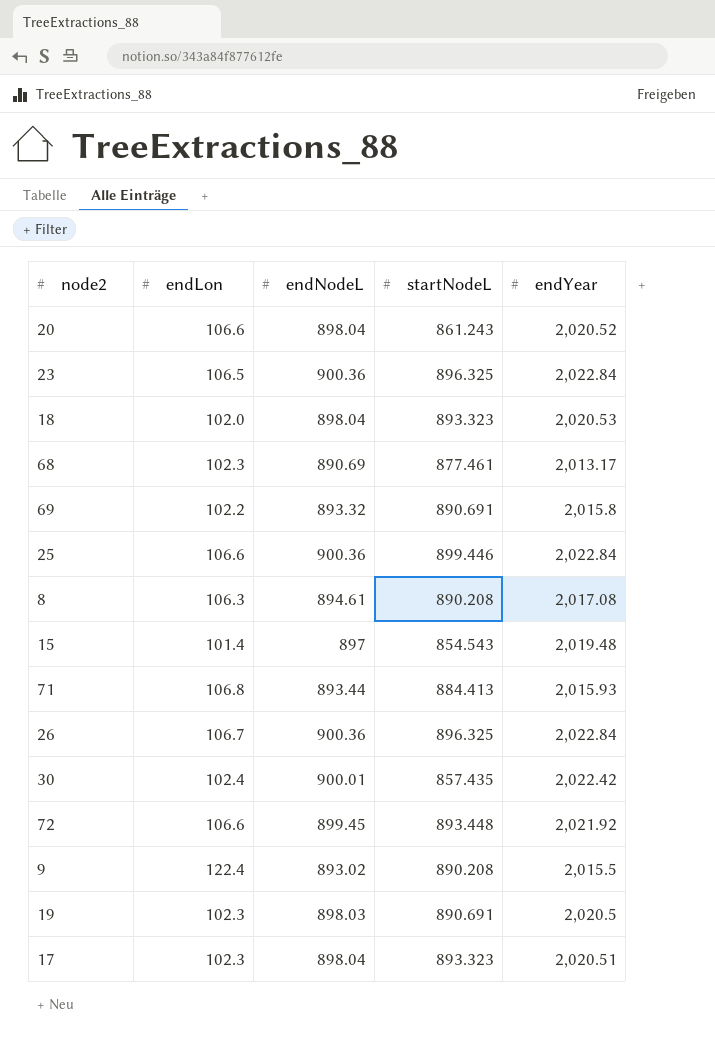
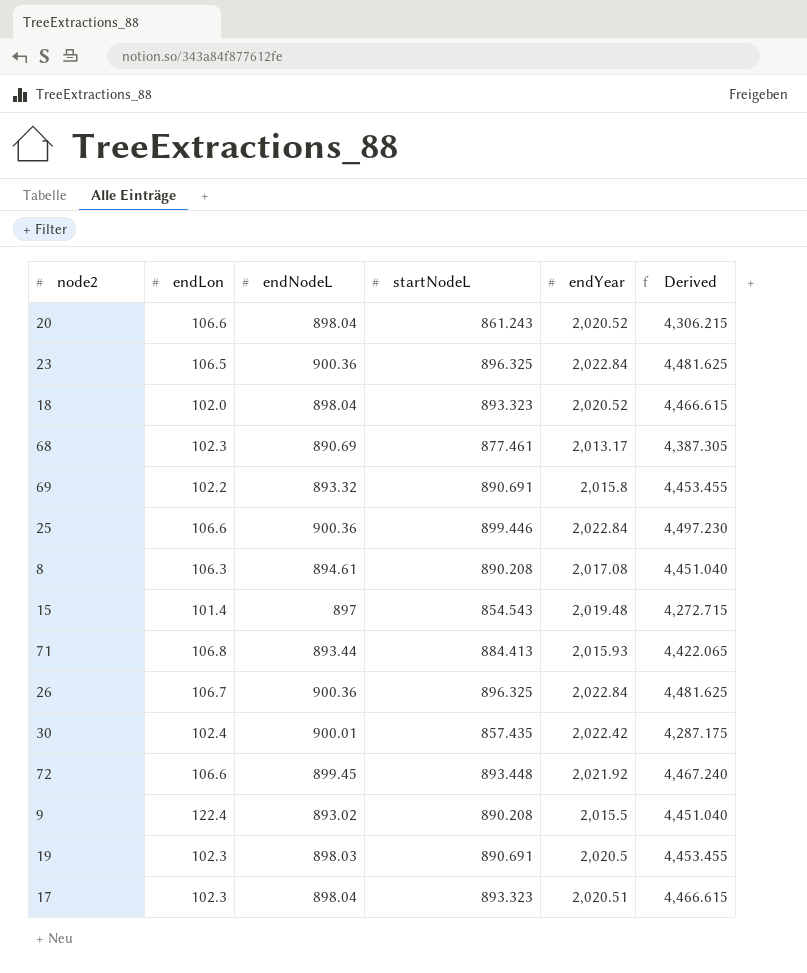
column Derived | formula: none -> [startNodeL] * 5
18 | endYear: 2,020.53 -> 2,020.52

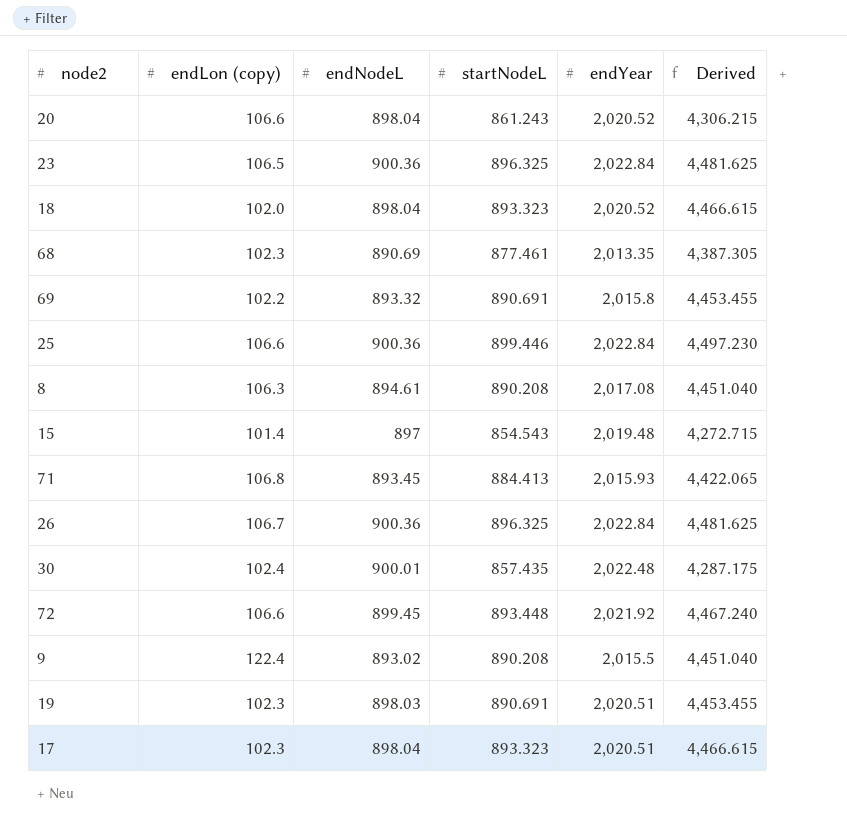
column name: endLon -> endLon (copy)
68 | endYear: 2,013.17 -> 2,013.35
71 | endNodeL: 893.44 -> 893.45
30 | endYear: 2,022.42 -> 2,022.48
19 | endYear: 2,020.5 -> 2,020.51

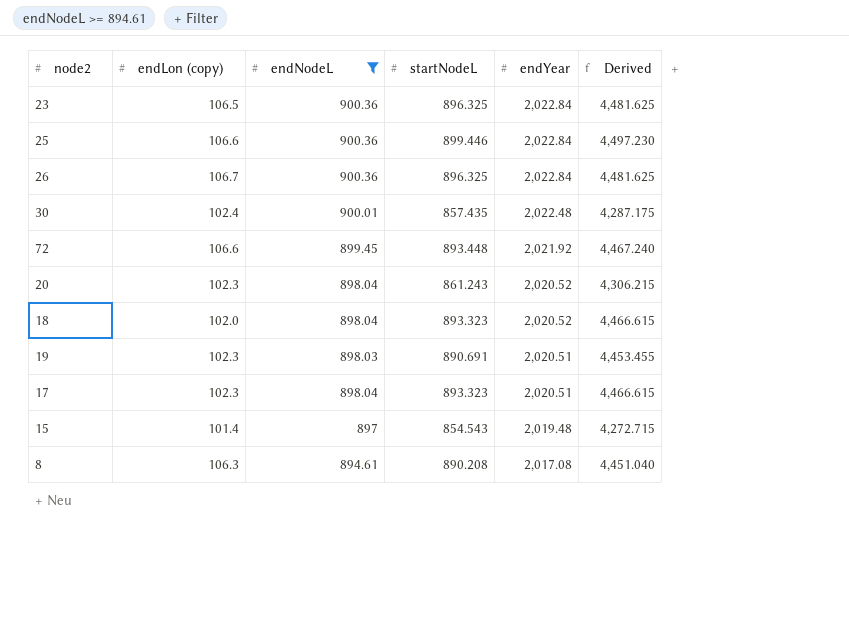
filter: none -> endNodeL >= 894.61
row order: none -> endYear descending
20 | endLon (copy): 106.6 -> 102.3

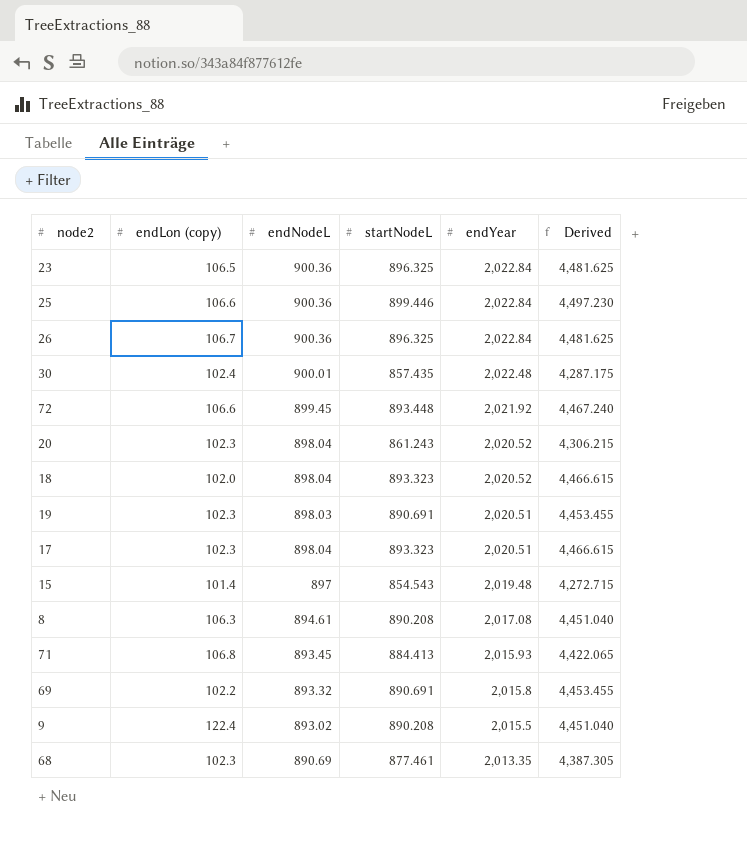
filter: endNodeL >= 894.61 -> none

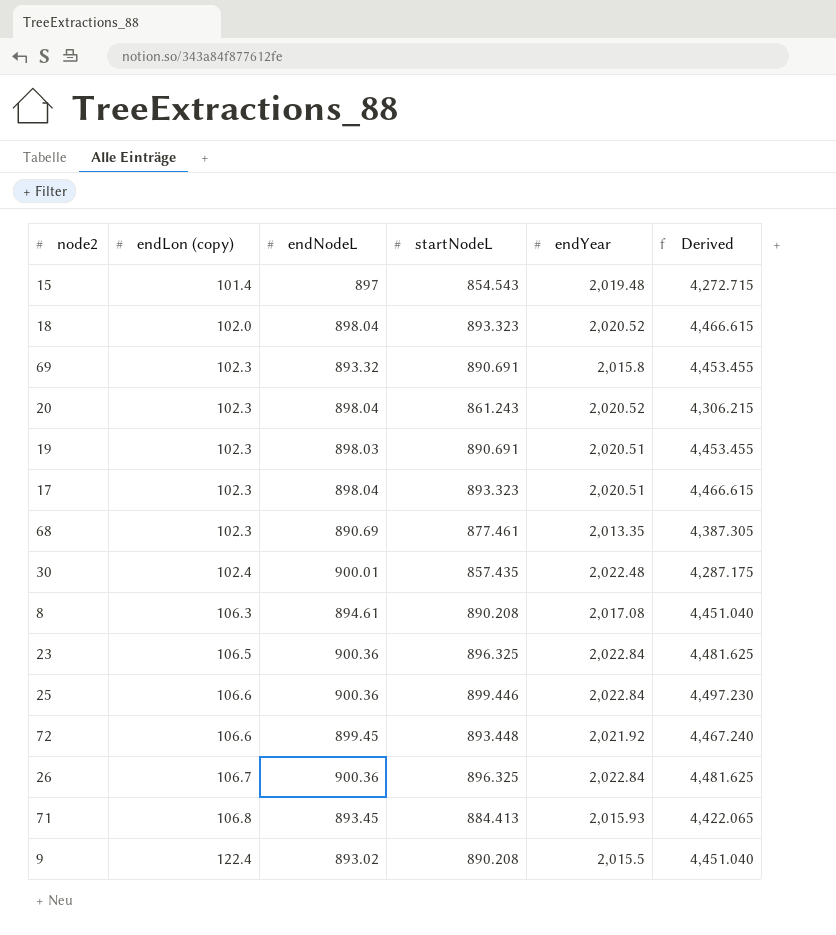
row order: endYear descending -> endLon (copy) ascending
69 | endLon (copy): 102.2 -> 102.3

